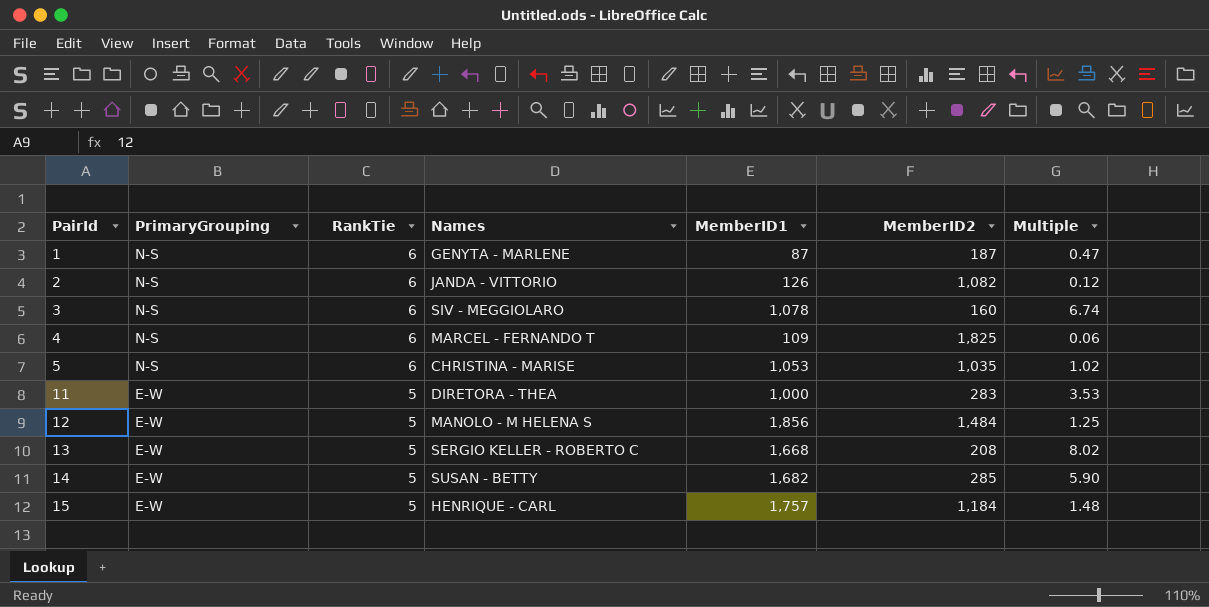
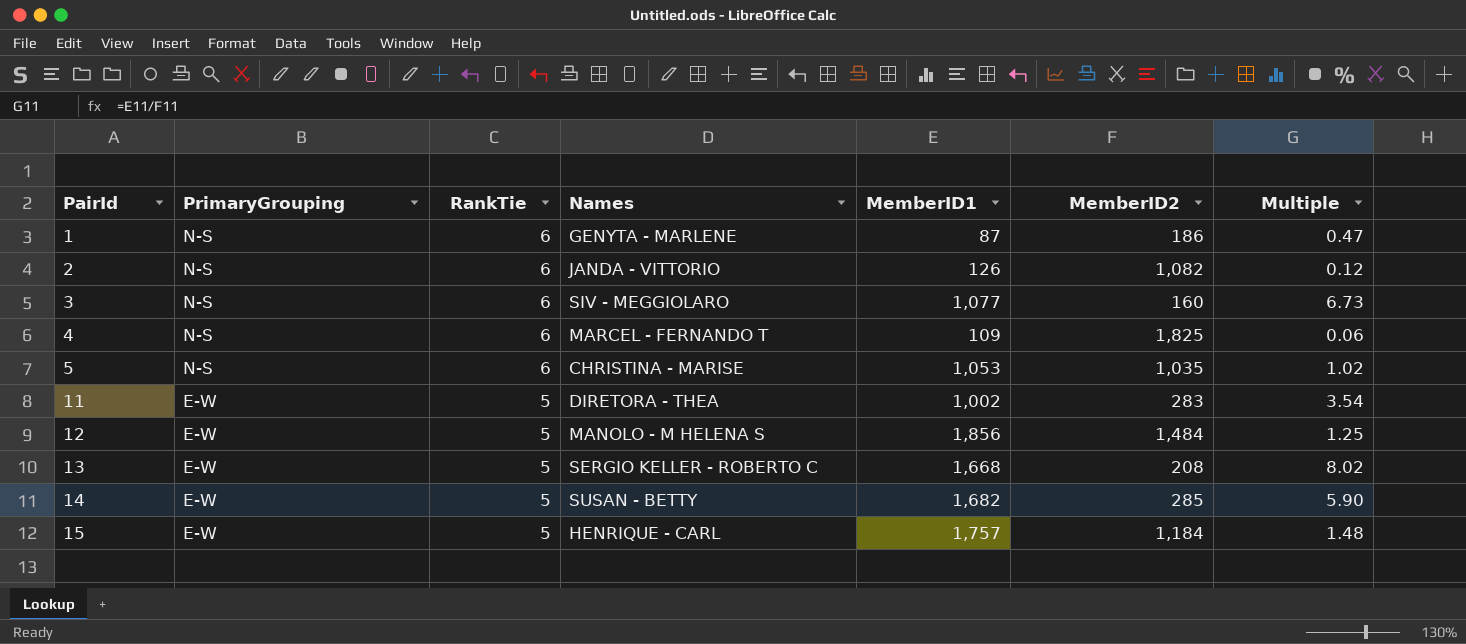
1 | MemberID2: 187 -> 186
3 | MemberID1: 1,078 -> 1,077
3 | Multiple: 6.74 -> 6.73
11 | MemberID1: 1,000 -> 1,002
11 | Multiple: 3.53 -> 3.54

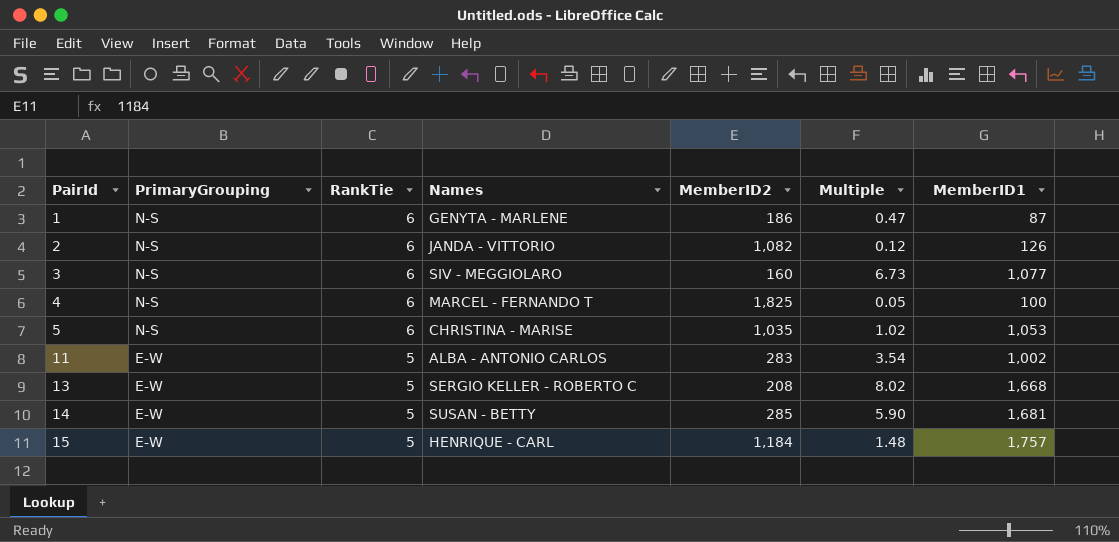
column MemberID1 | position: 5 -> 7
row 12: E-W | 5 | MANOLO - M HELENA S | 1,856 | 1,484 | 1.25 -> none
4 | Multiple: 0.06 -> 0.05
4 | MemberID1: 109 -> 100
11 | Names: DIRETORA - THEA -> ALBA - ANTONIO CARLOS
14 | MemberID1: 1,682 -> 1,681

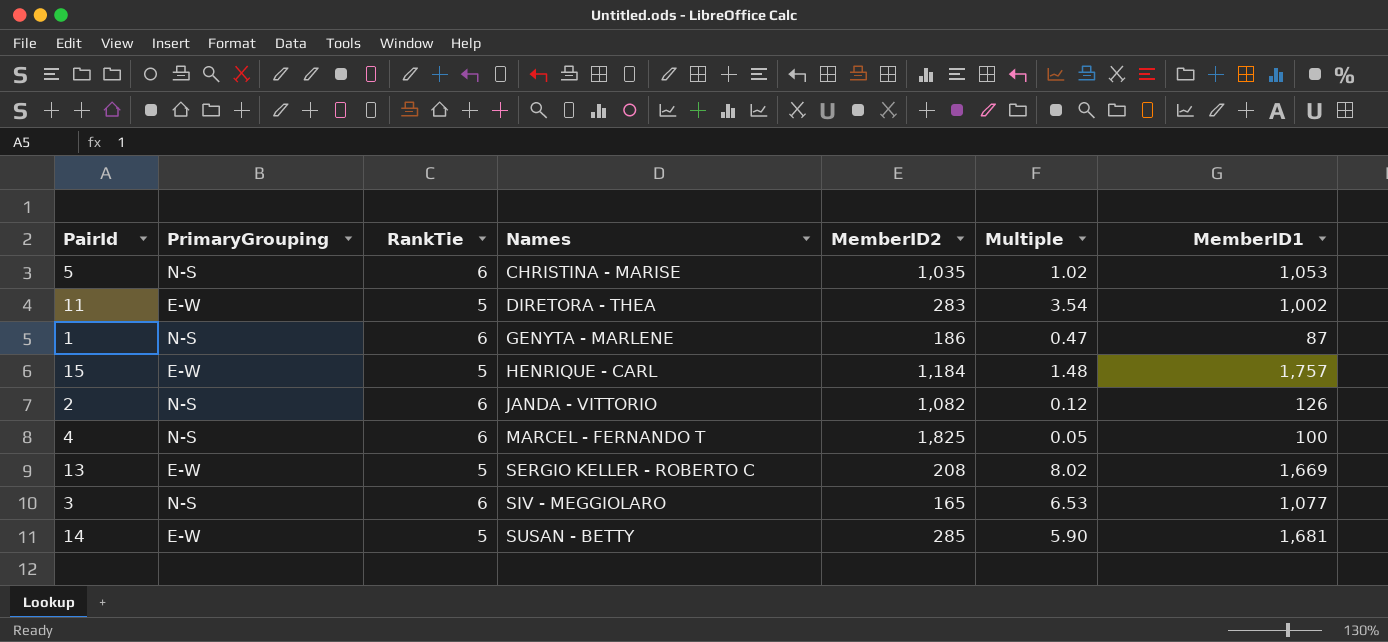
row order: PairId ascending -> Names ascending
11 | Names: ALBA - ANTONIO CARLOS -> DIRETORA - THEA
13 | MemberID1: 1,668 -> 1,669
3 | MemberID2: 160 -> 165
3 | Multiple: 6.73 -> 6.53

